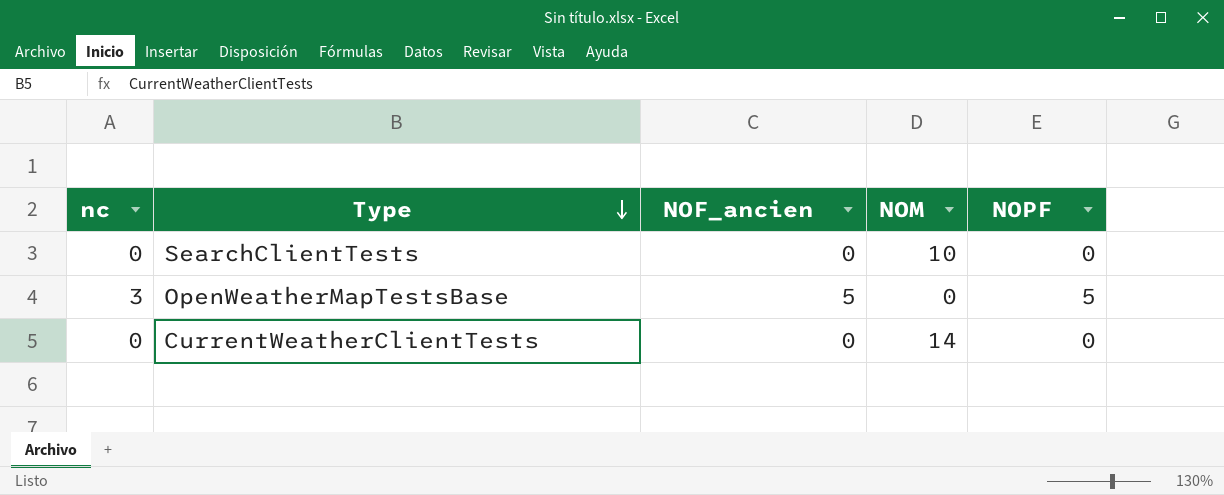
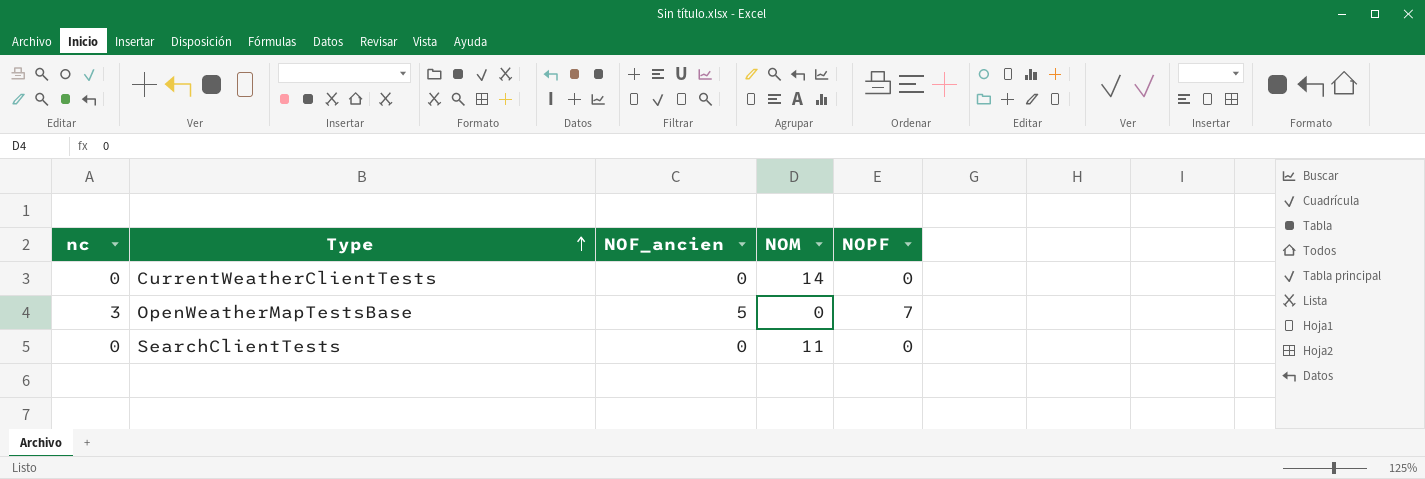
row order: Type descending -> Type ascending
OpenWeatherMapTestsBase | NOPF: 5 -> 7
SearchClientTests | NOM: 10 -> 11

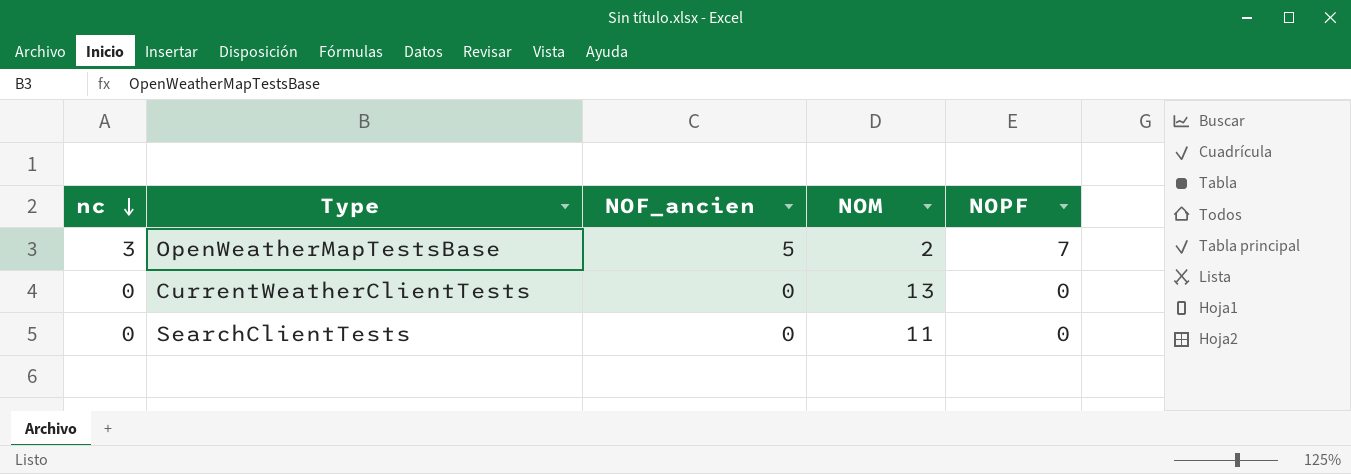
row order: Type ascending -> nc descending
OpenWeatherMapTestsBase | NOM: 0 -> 2
CurrentWeatherClientTests | NOM: 14 -> 13

